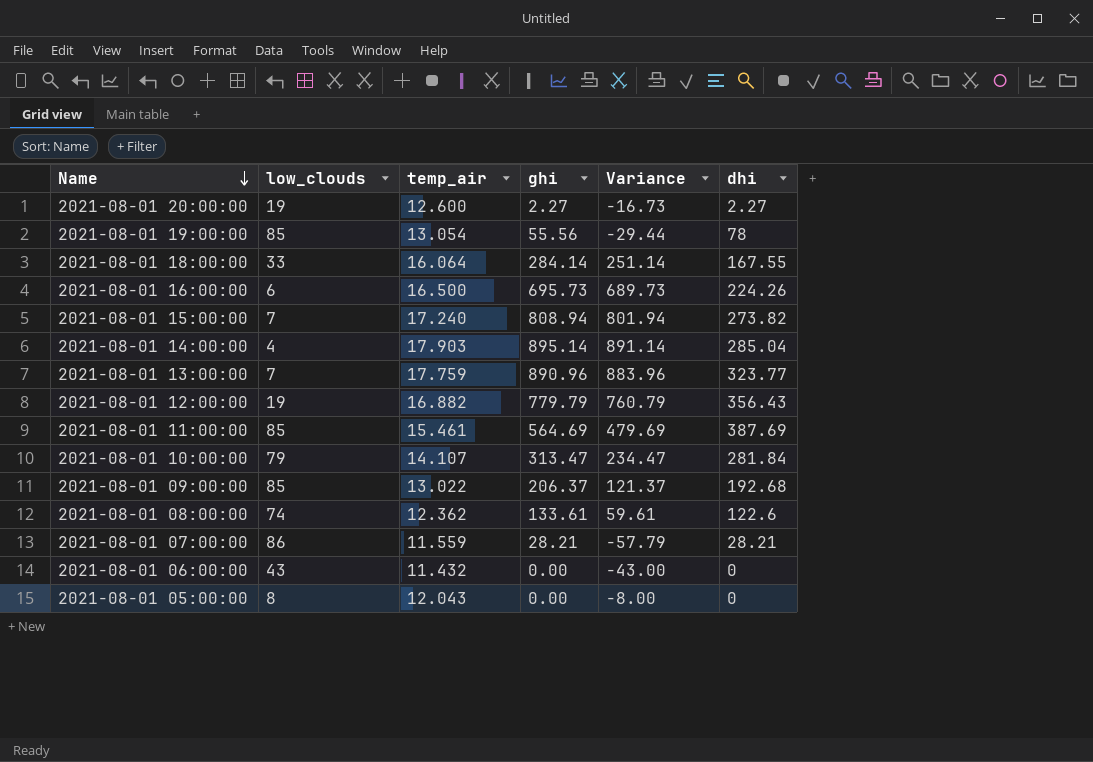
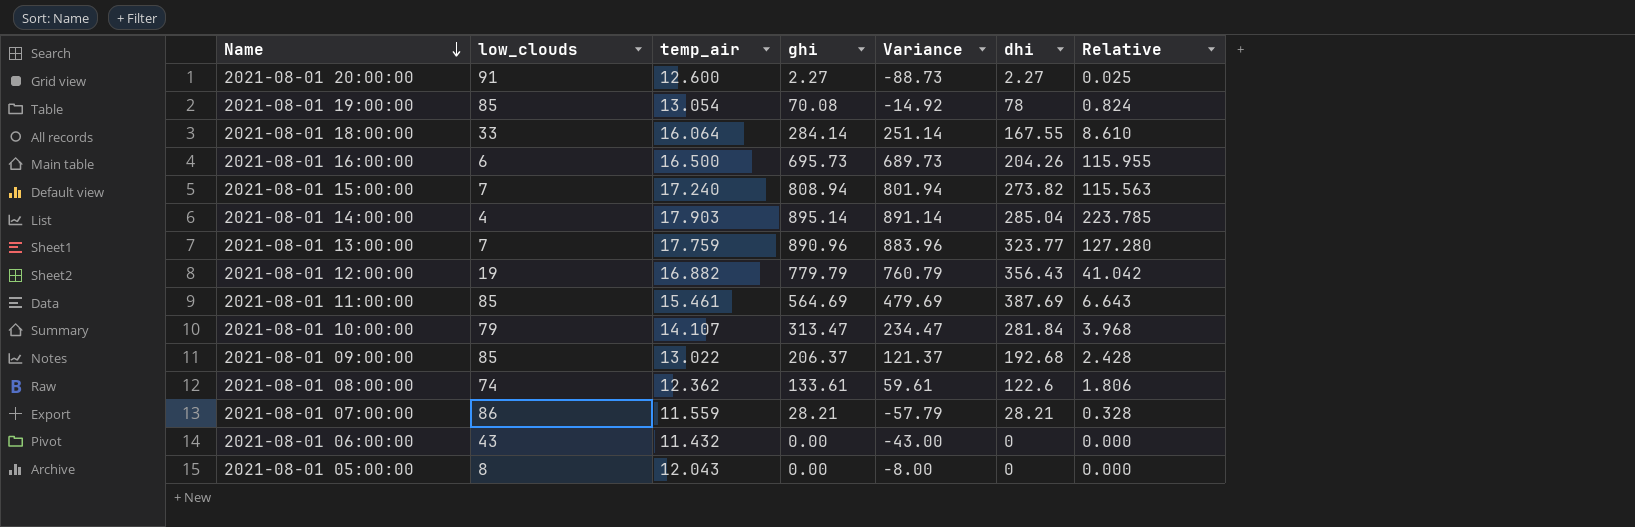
column Relative | formula: none -> [ghi] / [low_clouds]
2021-08-01 20:00:00 | low_clouds: 19 -> 91
2021-08-01 20:00:00 | Variance: -16.73 -> -88.73
2021-08-01 19:00:00 | ghi: 55.56 -> 70.08
2021-08-01 19:00:00 | Variance: -29.44 -> -14.92
2021-08-01 16:00:00 | dhi: 224.26 -> 204.26

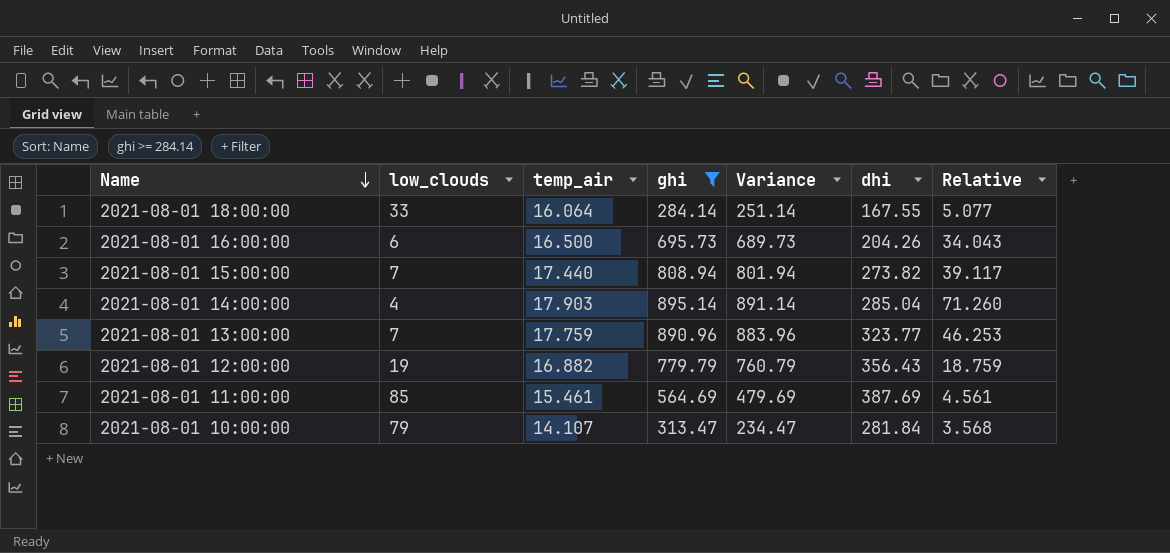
filter: none -> ghi >= 284.14
column Relative | formula: [ghi] / [low_clouds] -> [dhi] / [low_clouds]
2021-08-01 15:00:00 | temp_air: 17.240 -> 17.440

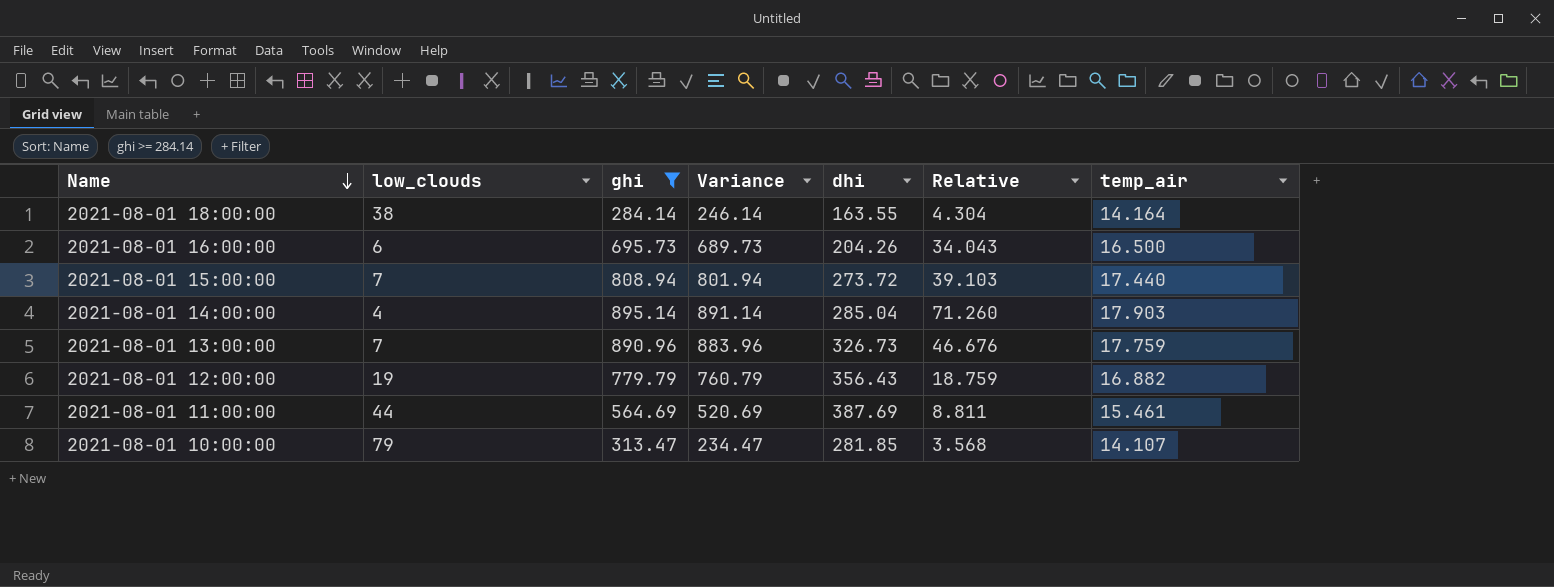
column temp_air | position: 3 -> 7
2021-08-01 18:00:00 | low_clouds: 33 -> 38
2021-08-01 18:00:00 | Variance: 251.14 -> 246.14
2021-08-01 18:00:00 | dhi: 167.55 -> 163.55
2021-08-01 18:00:00 | Relative: 5.077 -> 4.304
2021-08-01 18:00:00 | temp_air: 16.064 -> 14.164
2021-08-01 15:00:00 | dhi: 273.82 -> 273.72
2021-08-01 15:00:00 | Relative: 39.117 -> 39.103
2021-08-01 13:00:00 | dhi: 323.77 -> 326.73
2021-08-01 13:00:00 | Relative: 46.253 -> 46.676
2021-08-01 11:00:00 | low_clouds: 85 -> 44
2021-08-01 11:00:00 | Variance: 479.69 -> 520.69
2021-08-01 11:00:00 | Relative: 4.561 -> 8.811
2021-08-01 10:00:00 | dhi: 281.84 -> 281.85

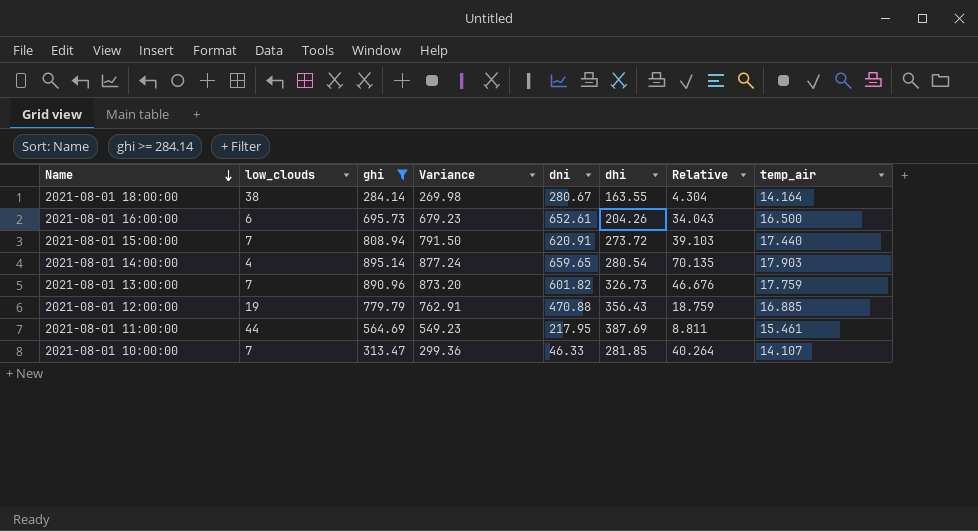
column Variance | formula: [ghi] - [low_clouds] -> [ghi] - [temp_air]
column dni | position: none -> 5
2021-08-01 14:00:00 | dhi: 285.04 -> 280.54
2021-08-01 14:00:00 | Relative: 71.260 -> 70.135
2021-08-01 12:00:00 | temp_air: 16.882 -> 16.885
2021-08-01 10:00:00 | low_clouds: 79 -> 7
2021-08-01 10:00:00 | Relative: 3.568 -> 40.264

